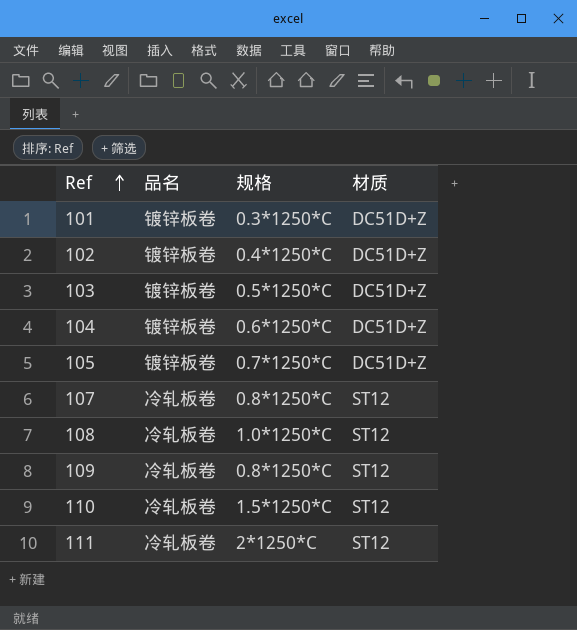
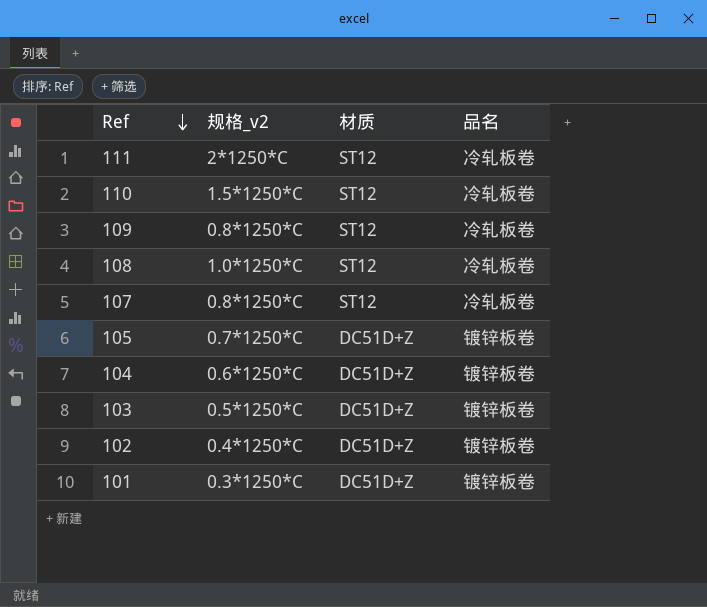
row order: Ref ascending -> Ref descending
column name: 规格 -> 规格_v2
column 品名 | position: 2 -> 4

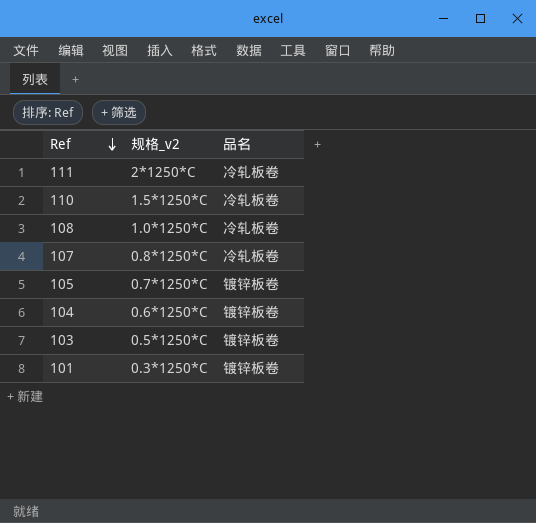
column 材质 | position: 3 -> none
row 109: 0.8*1250*C | ST12 | 冷轧板卷 -> none
row 102: 0.4*1250*C | DC51D+Z | 镀锌板卷 -> none

